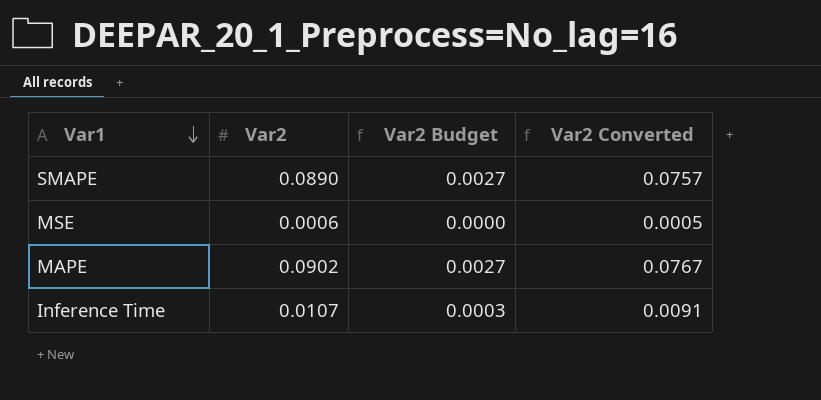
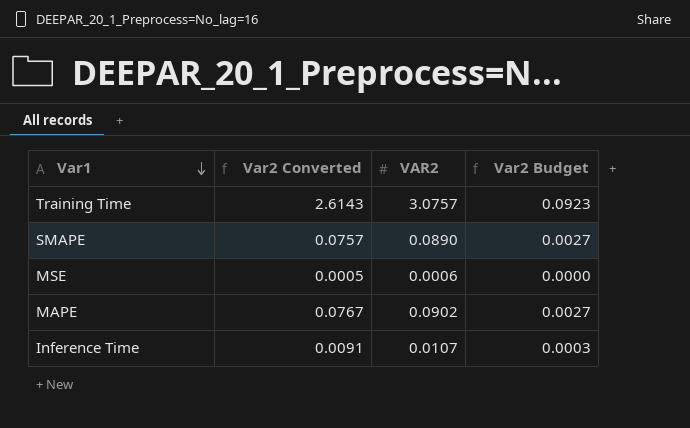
column Var2 Converted | position: 4 -> 2
column name: Var2 -> VAR2
row Training Time: none -> 2.6143 | 3.0757 | 0.0923

